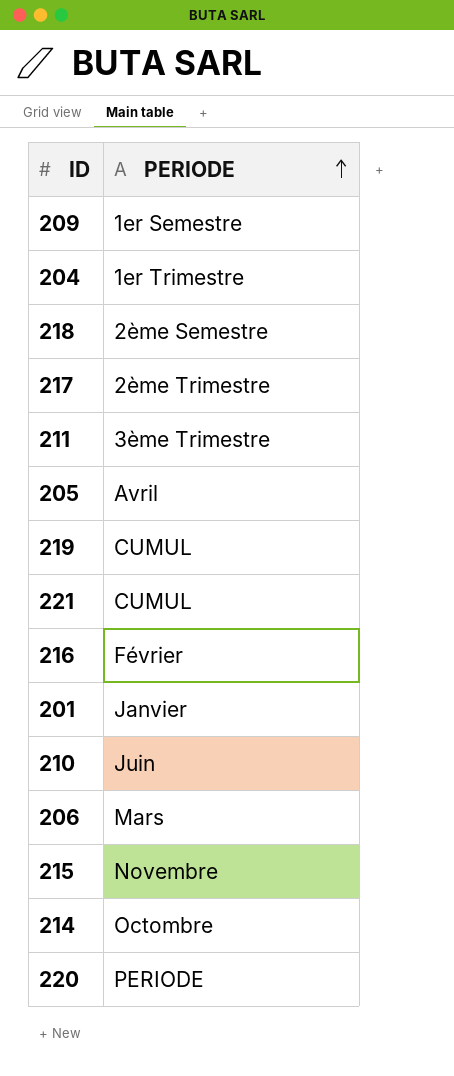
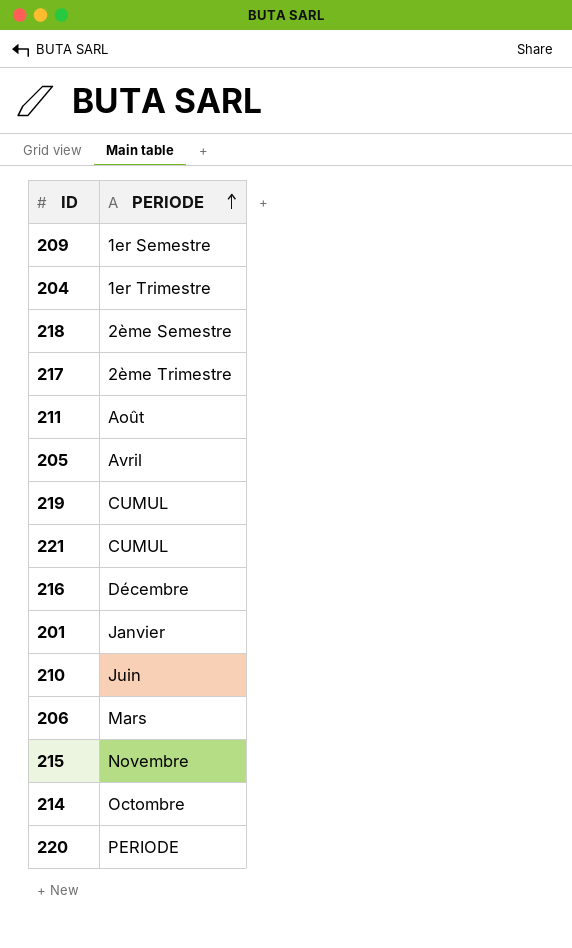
211 | PERIODE: 3ème Trimestre -> Août
216 | PERIODE: Février -> Décembre

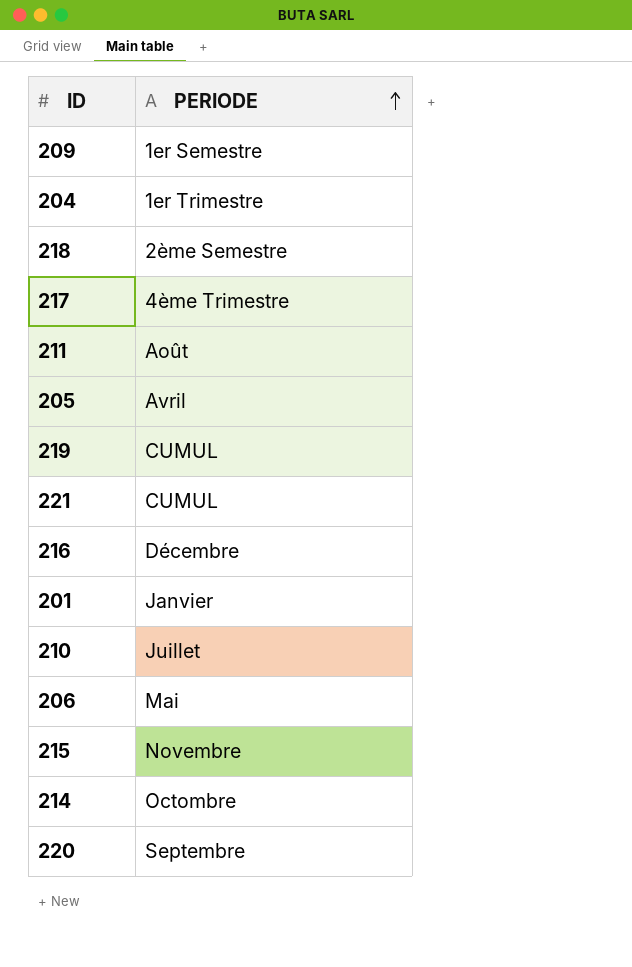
217 | PERIODE: 2ème Trimestre -> 4ème Trimestre
210 | PERIODE: Juin -> Juillet
206 | PERIODE: Mars -> Mai
220 | PERIODE: PERIODE -> Septembre

